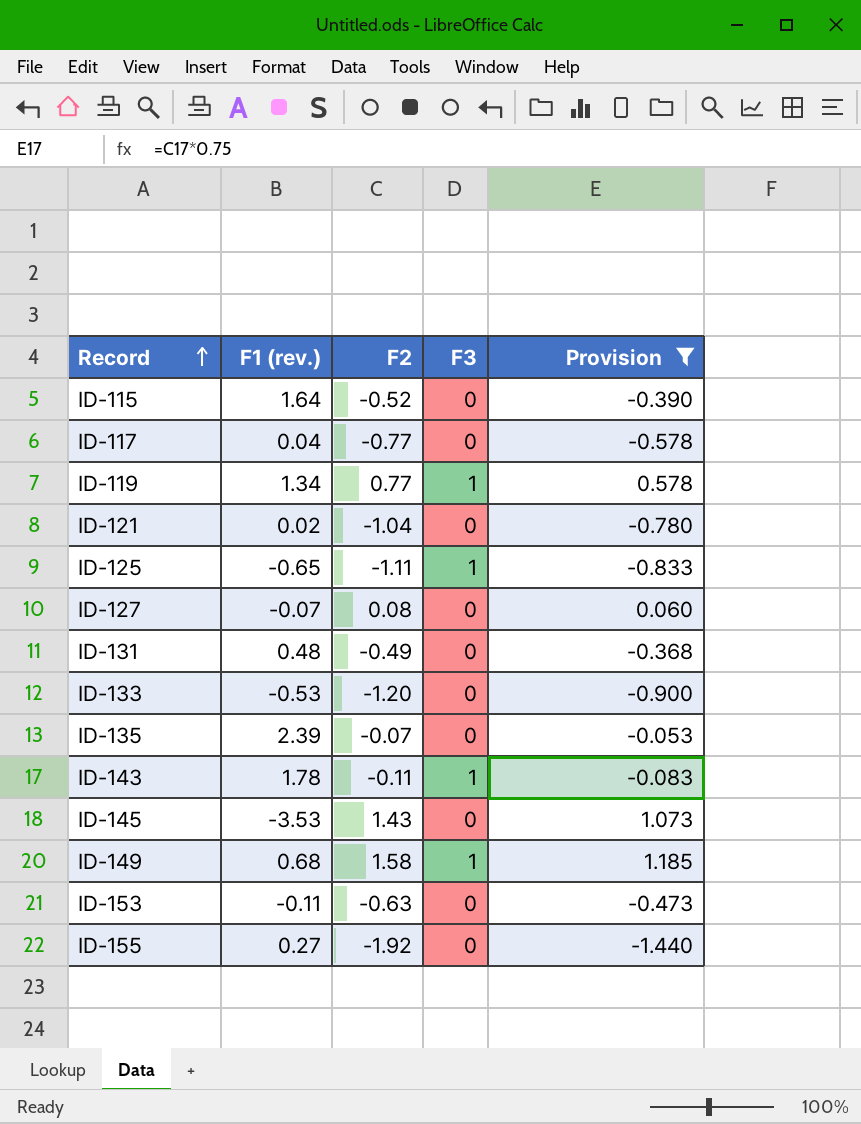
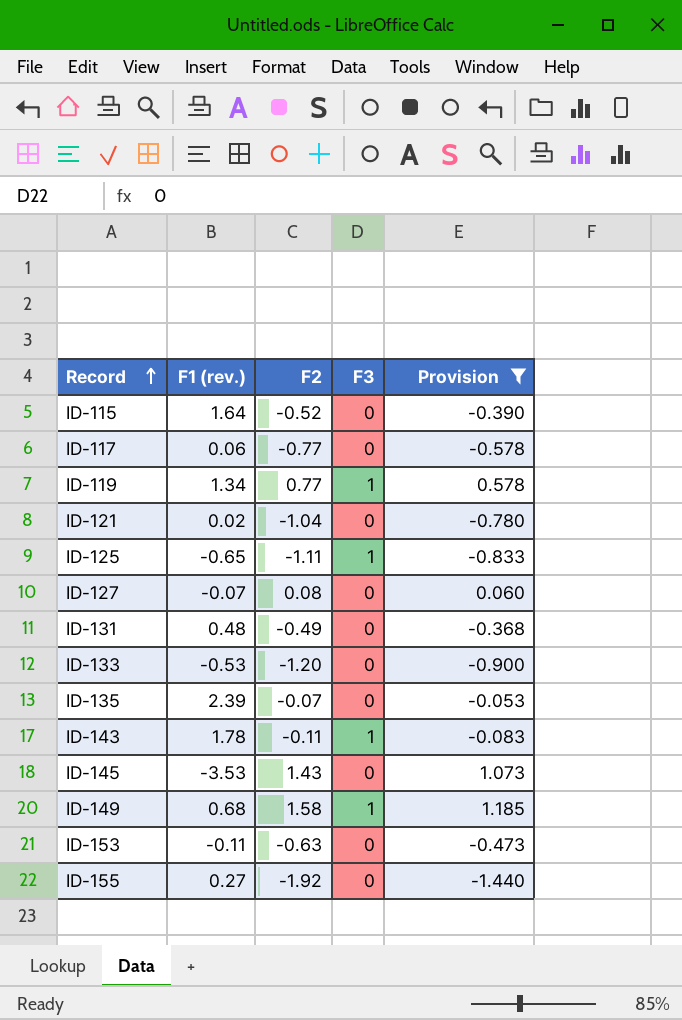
ID-117 | F1 (rev.): 0.04 -> 0.06

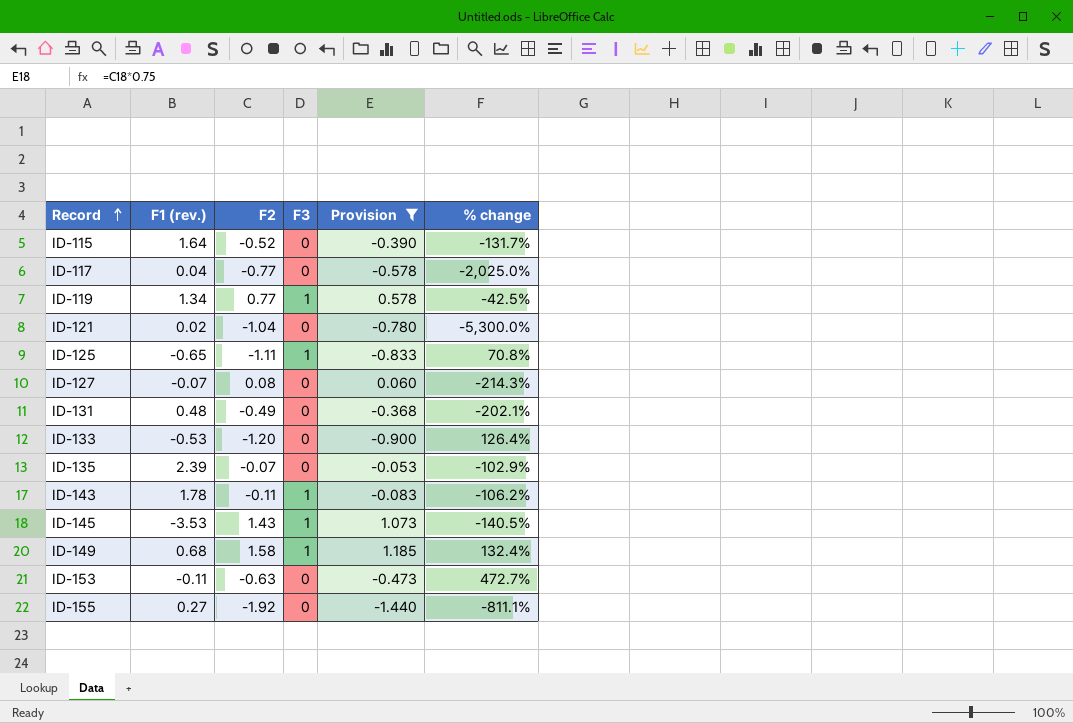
column % change | formula: none -> ([F2] - [F1 (rev.)]) / [F1 (rev.)]
ID-117 | F1 (rev.): 0.06 -> 0.04
ID-145 | F3: 0 -> 1

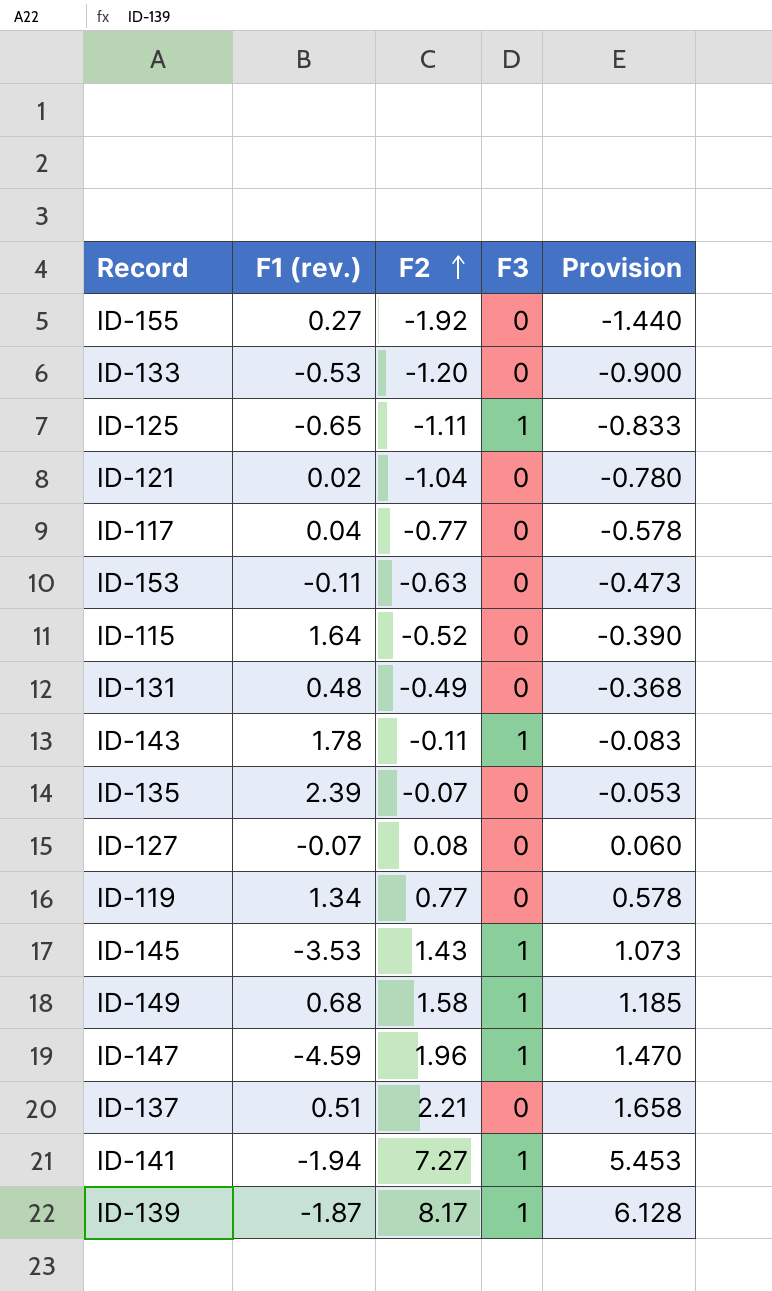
filter: Provision <= 1.185 -> none
row order: Record ascending -> F2 ascending
column % change | formula: ([F2] - [F1 (rev.)]) / [F1 (rev.)] -> none
ID-119 | F3: 1 -> 0

